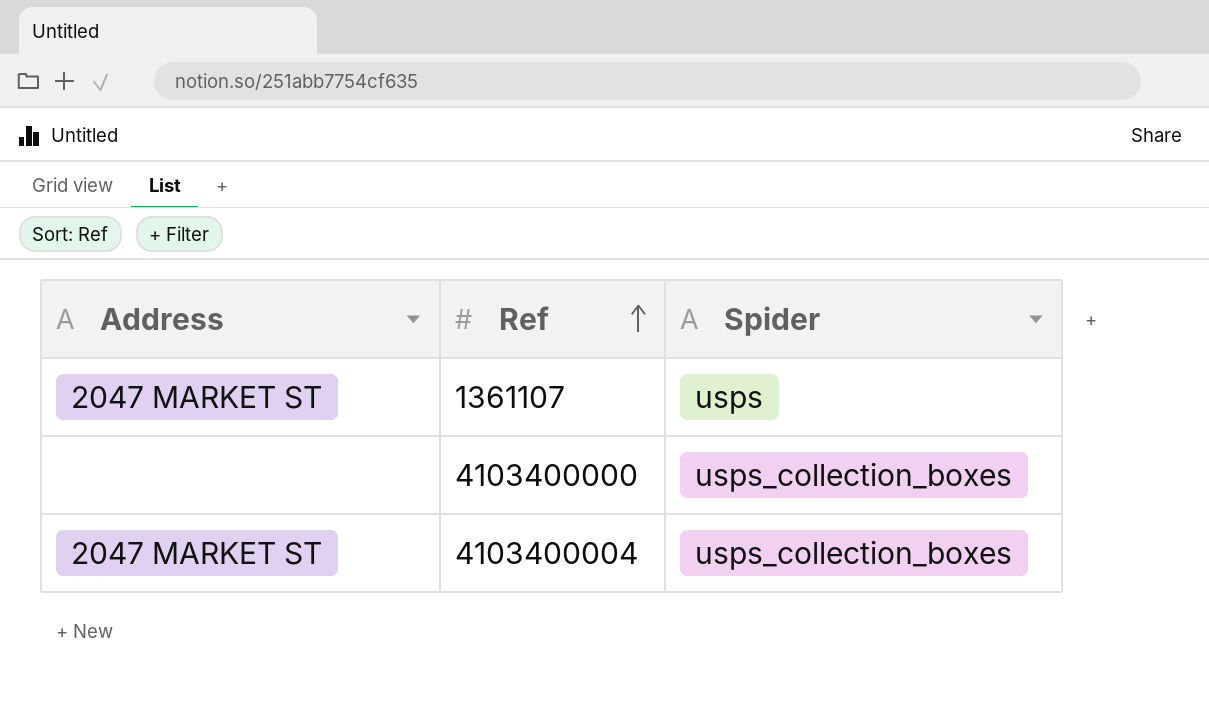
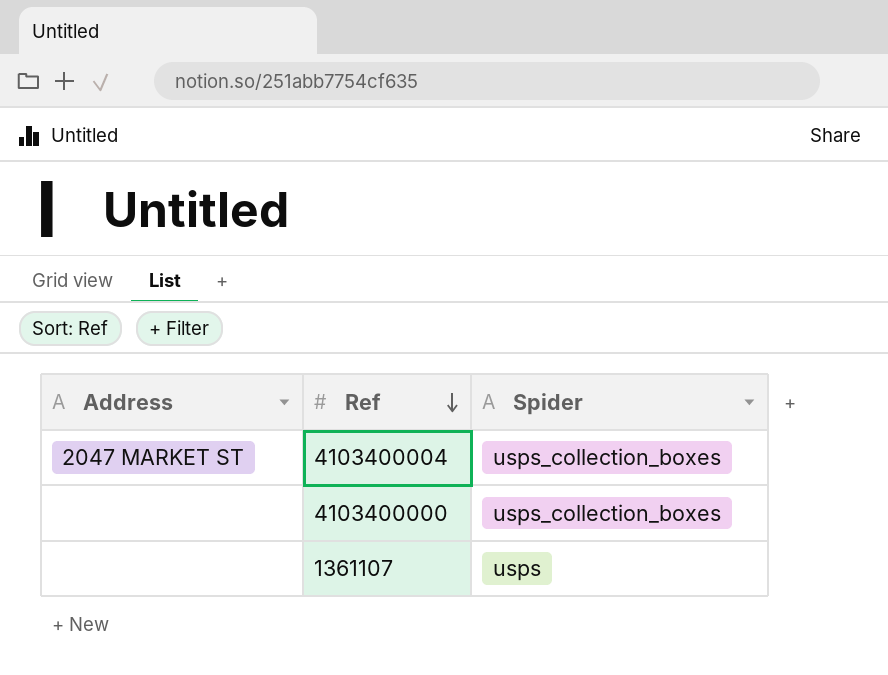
row order: Ref ascending -> Ref descending
1361107 | Address: 2047 MARKET ST -> none

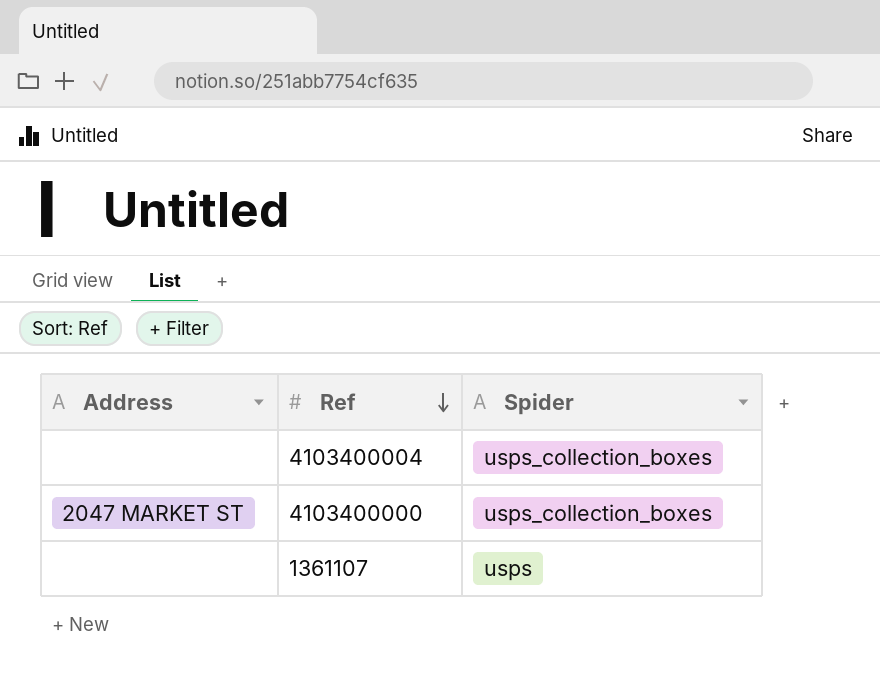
4103400004 | Address: 2047 MARKET ST -> none
4103400000 | Address: none -> 2047 MARKET ST

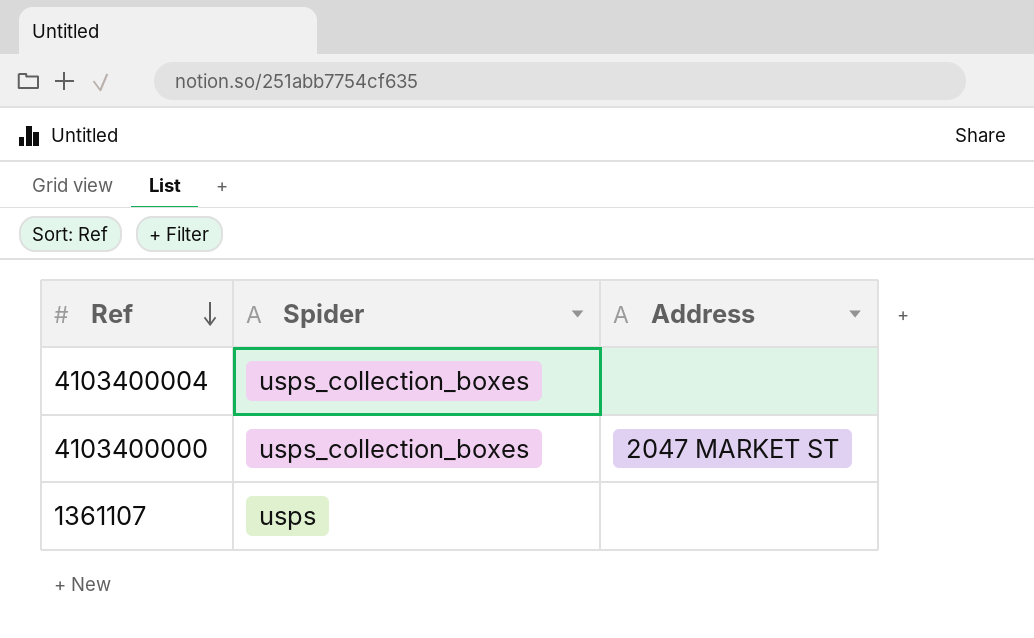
column Address | position: 1 -> 3

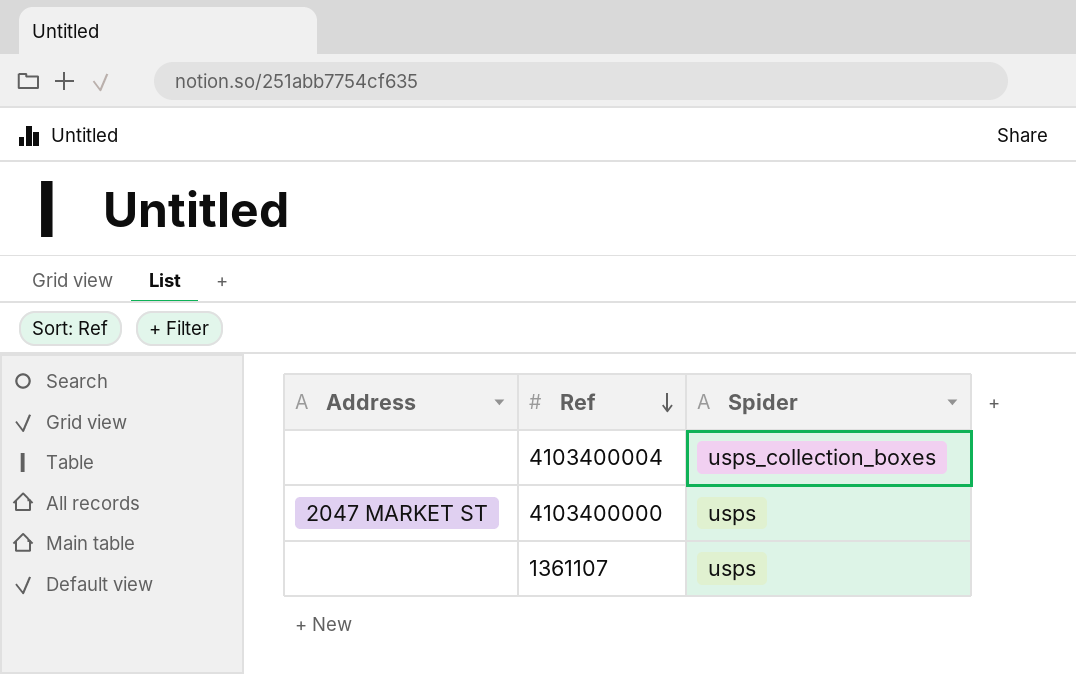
column Address | position: 3 -> 1
4103400000 | Spider: usps_collection_boxes -> usps

